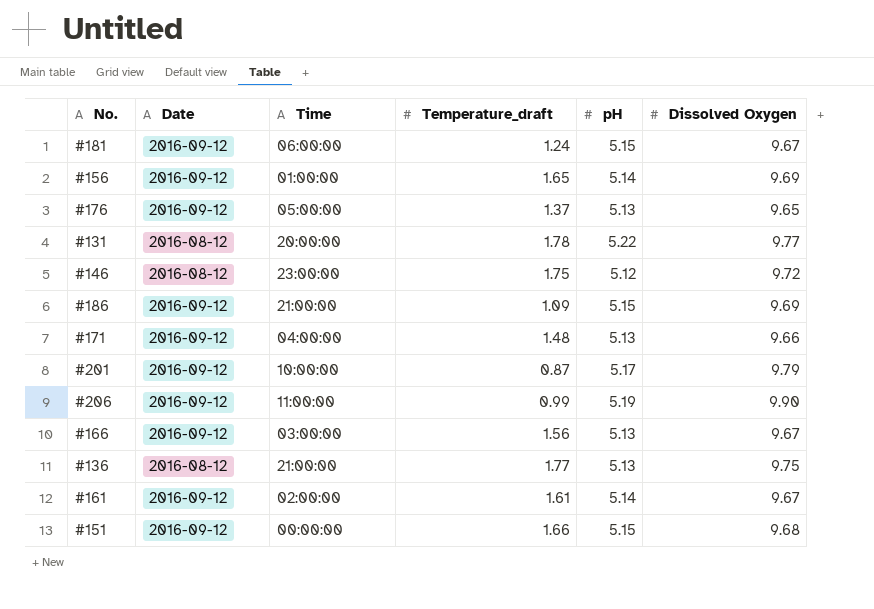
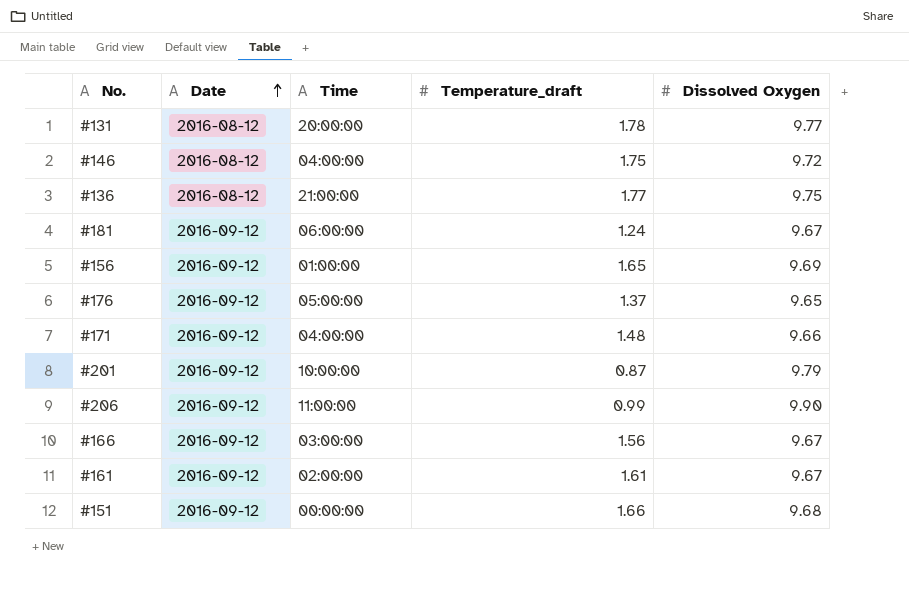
row order: none -> Date ascending
column pH | position: 5 -> none
row #186: 2016-09-12 | 21:00:00 | 1.09 | 5.15 | 9.69 -> none
#146 | Time: 23:00:00 -> 04:00:00

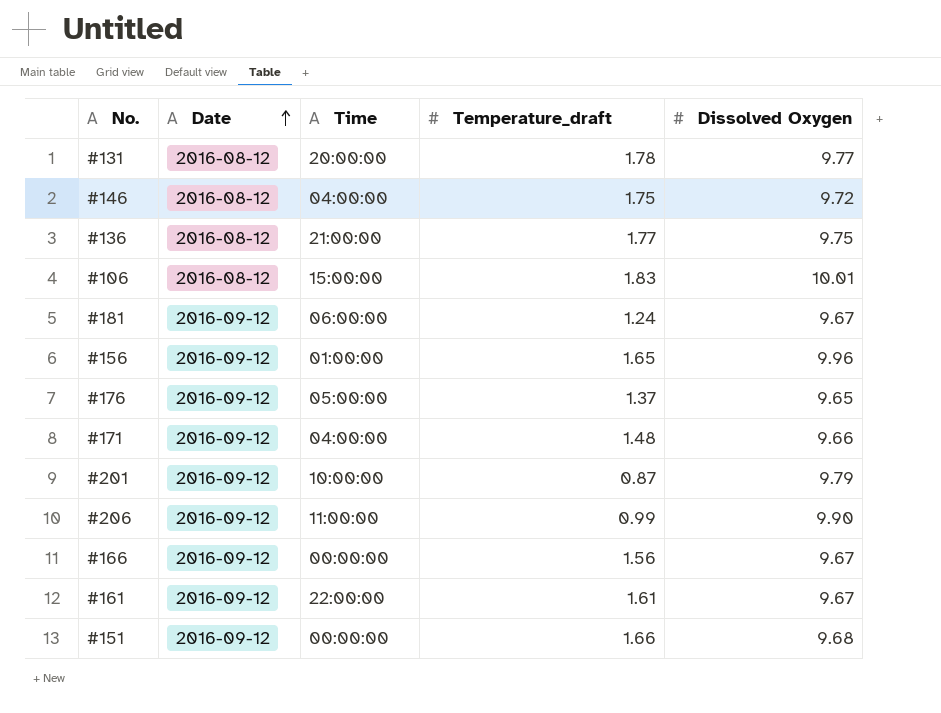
row #106: none -> 2016-08-12 | 15:00:00 | 1.83 | 10.01
#156 | Dissolved Oxygen: 9.69 -> 9.96
#166 | Time: 03:00:00 -> 00:00:00
#161 | Time: 02:00:00 -> 22:00:00

